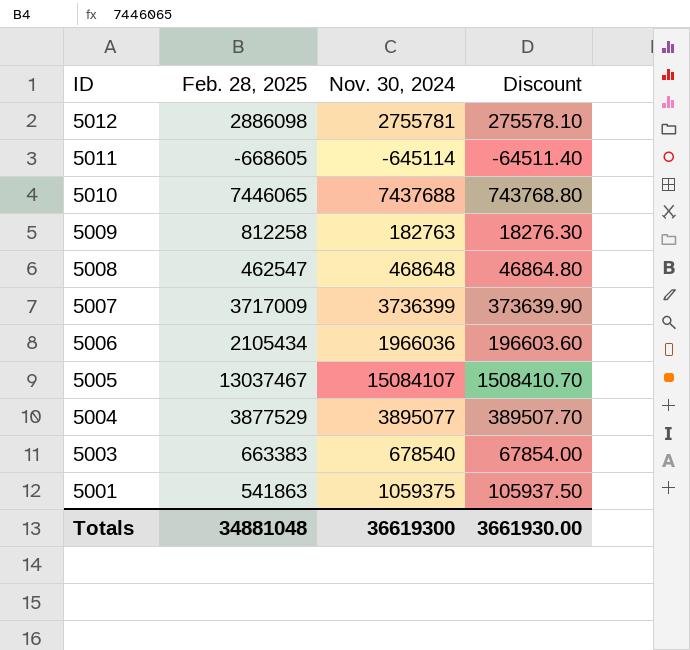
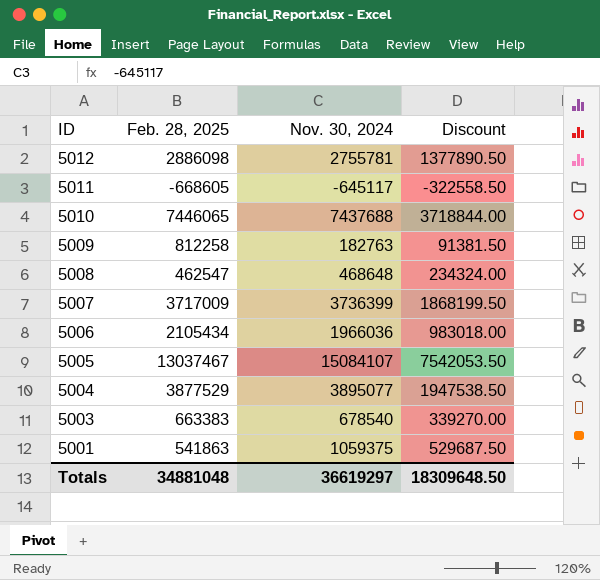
column Discount | formula: [Nov. 30, 2024] * 0.1 -> [Nov. 30, 2024] * 0.5
5011 | Nov. 30, 2024: -645114 -> -645117
Totals | Nov. 30, 2024: 36619300 -> 36619297
Totals | Discount: 3661930.00 -> 18309648.50

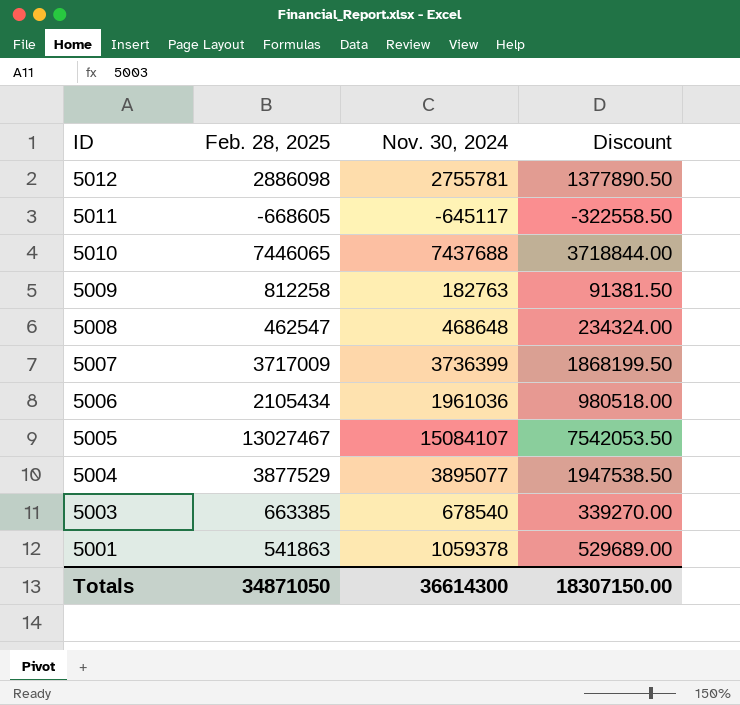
5006 | Nov. 30, 2024: 1966036 -> 1961036
5006 | Discount: 983018.00 -> 980518.00
5005 | Feb. 28, 2025: 13037467 -> 13027467
5003 | Feb. 28, 2025: 663383 -> 663385
5001 | Nov. 30, 2024: 1059375 -> 1059378
5001 | Discount: 529687.50 -> 529689.00
Totals | Feb. 28, 2025: 34881048 -> 34871050
Totals | Nov. 30, 2024: 36619297 -> 36614300
Totals | Discount: 18309648.50 -> 18307150.00

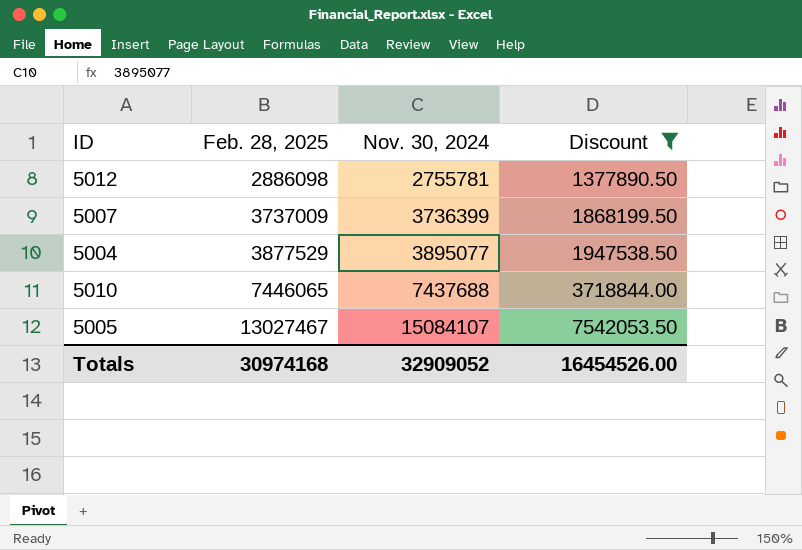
filter: none -> Discount >= 1377890.50
row order: ID descending -> Feb. 28, 2025 ascending
5007 | Feb. 28, 2025: 3717009 -> 3737009
Totals | Feb. 28, 2025: 34871050 -> 30974168
Totals | Nov. 30, 2024: 36614300 -> 32909052
Totals | Discount: 18307150.00 -> 16454526.00

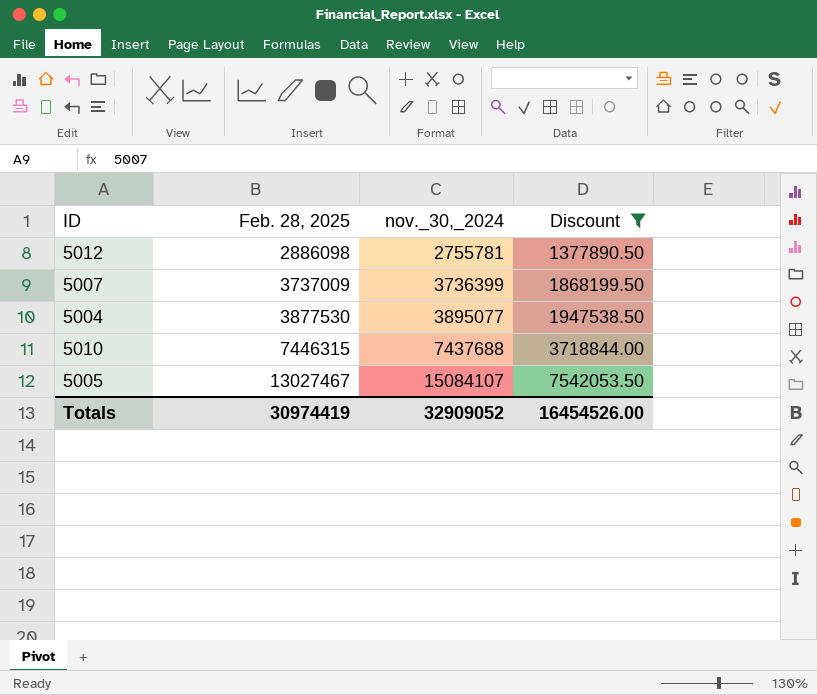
column name: Nov. 30, 2024 -> nov._30,_2024
5004 | Feb. 28, 2025: 3877529 -> 3877530
5010 | Feb. 28, 2025: 7446065 -> 7446315
Totals | Feb. 28, 2025: 30974168 -> 30974419

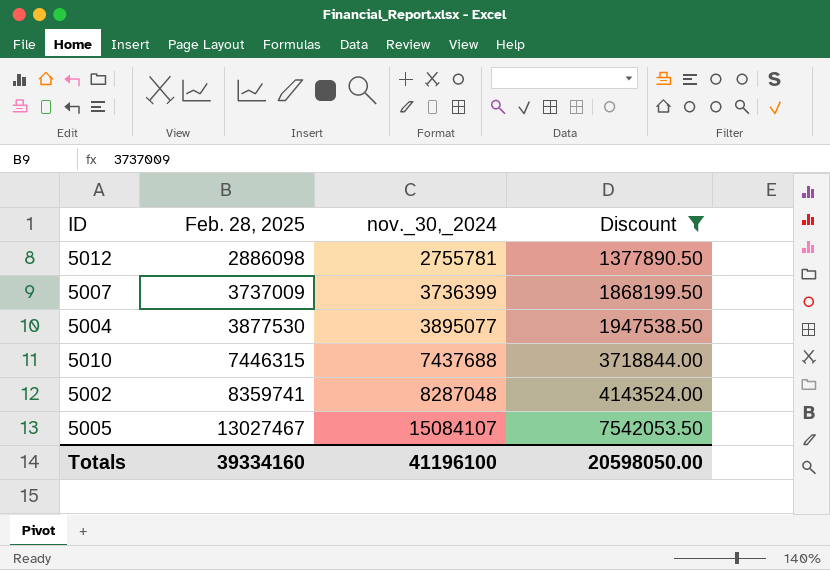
row 5002: none -> 8359741 | 8287048 | 4143524.00
Totals | Feb. 28, 2025: 30974419 -> 39334160
Totals | nov._30,_2024: 32909052 -> 41196100
Totals | Discount: 16454526.00 -> 20598050.00

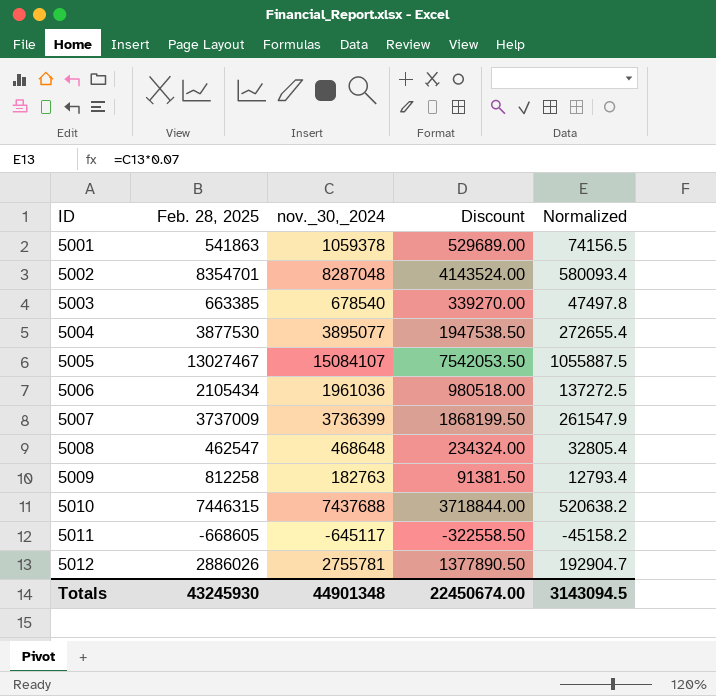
filter: Discount >= 1377890.50 -> none
row order: Feb. 28, 2025 ascending -> ID ascending
column Normalized | formula: none -> [nov._30,_2024] * 0.07
5002 | Feb. 28, 2025: 8359741 -> 8354701
5012 | Feb. 28, 2025: 2886098 -> 2886026
Totals | Feb. 28, 2025: 39334160 -> 43245930
Totals | nov._30,_2024: 41196100 -> 44901348
Totals | Discount: 20598050.00 -> 22450674.00

